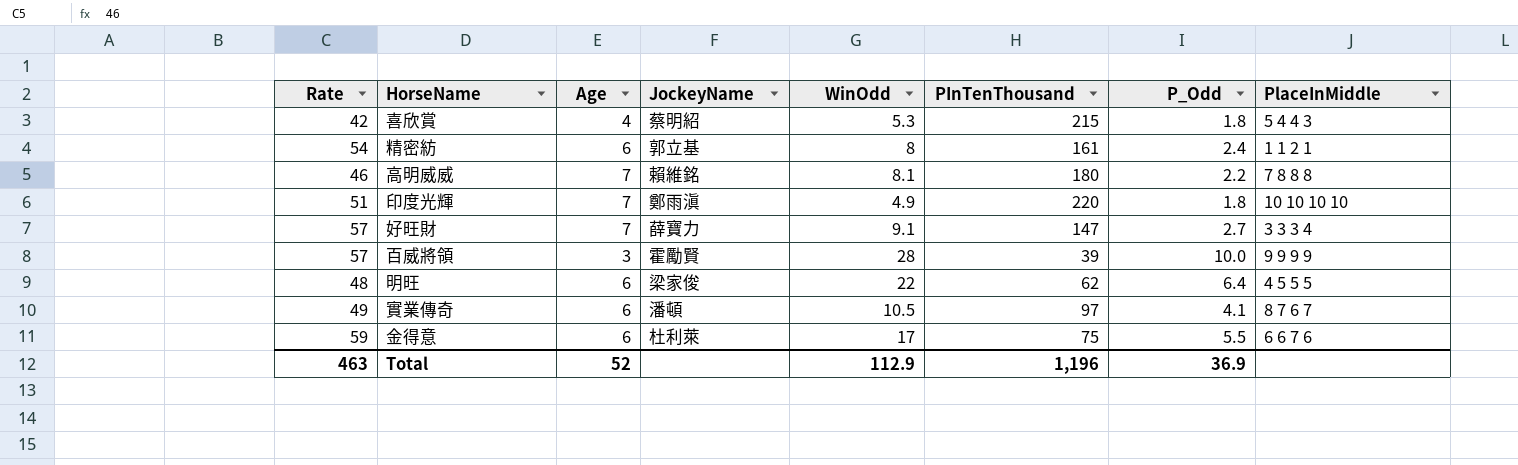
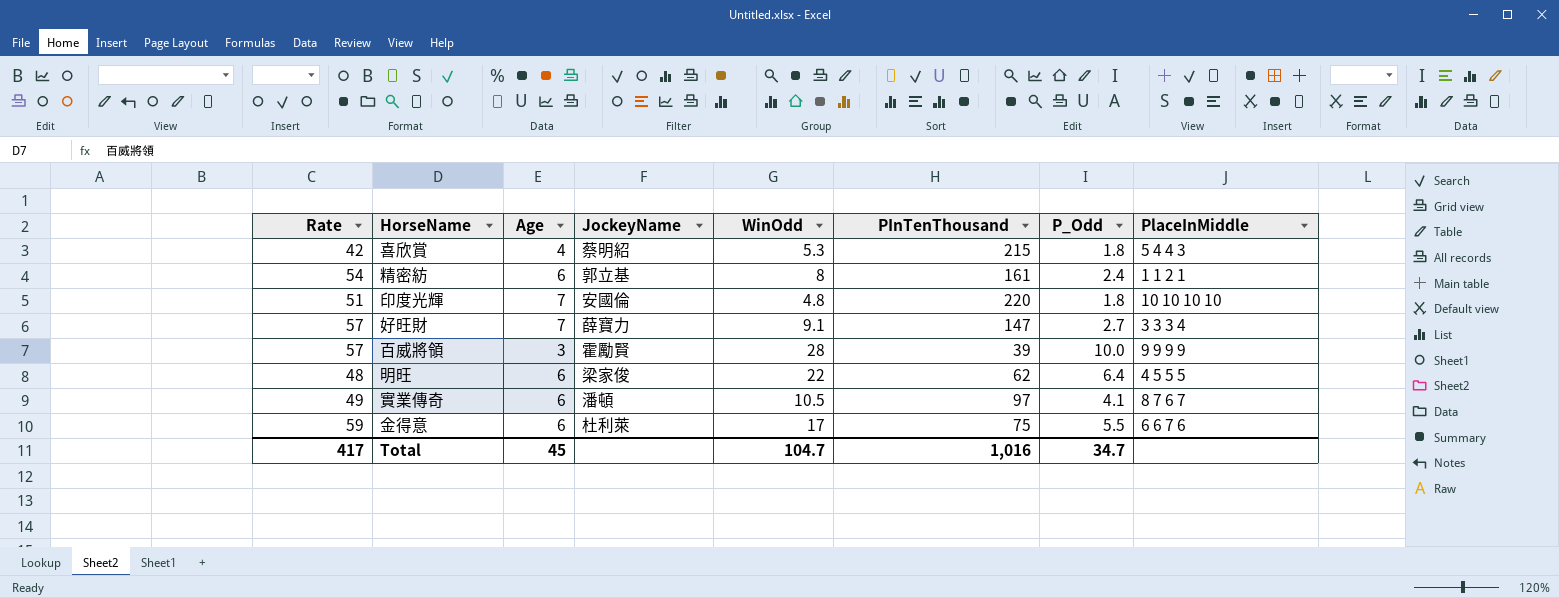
row 高明威威: 46 | 7 | 賴維銘 | 8.1 | 180 | 2.2 | 7 8 8 8 -> none
印度光輝 | JockeyName: 鄭雨滇 -> 安國倫
印度光輝 | WinOdd: 4.9 -> 4.8
Total | Rate: 463 -> 417
Total | Age: 52 -> 45
Total | WinOdd: 112.9 -> 104.7
Total | PInTenThousand: 1,196 -> 1,016
Total | P_Odd: 36.9 -> 34.7

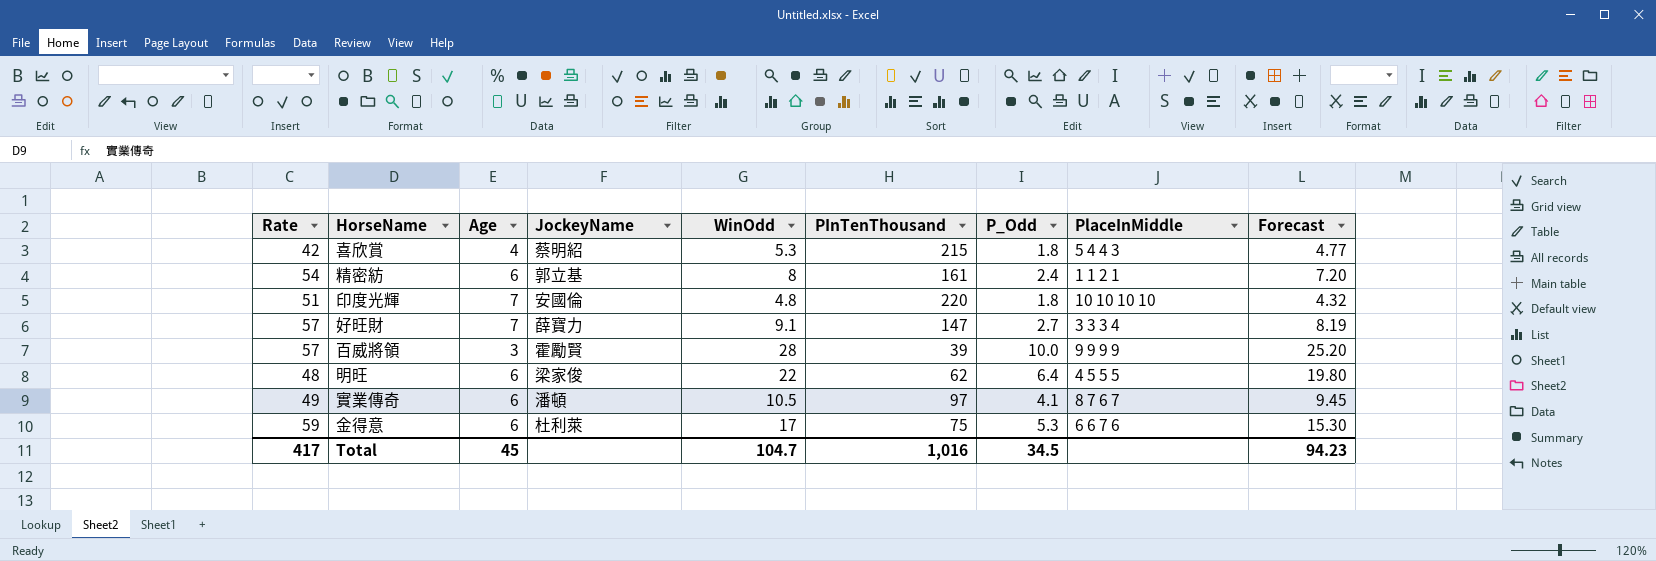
column Forecast | formula: none -> [WinOdd] * 0.9
金得意 | P_Odd: 5.5 -> 5.3
Total | P_Odd: 34.7 -> 34.5

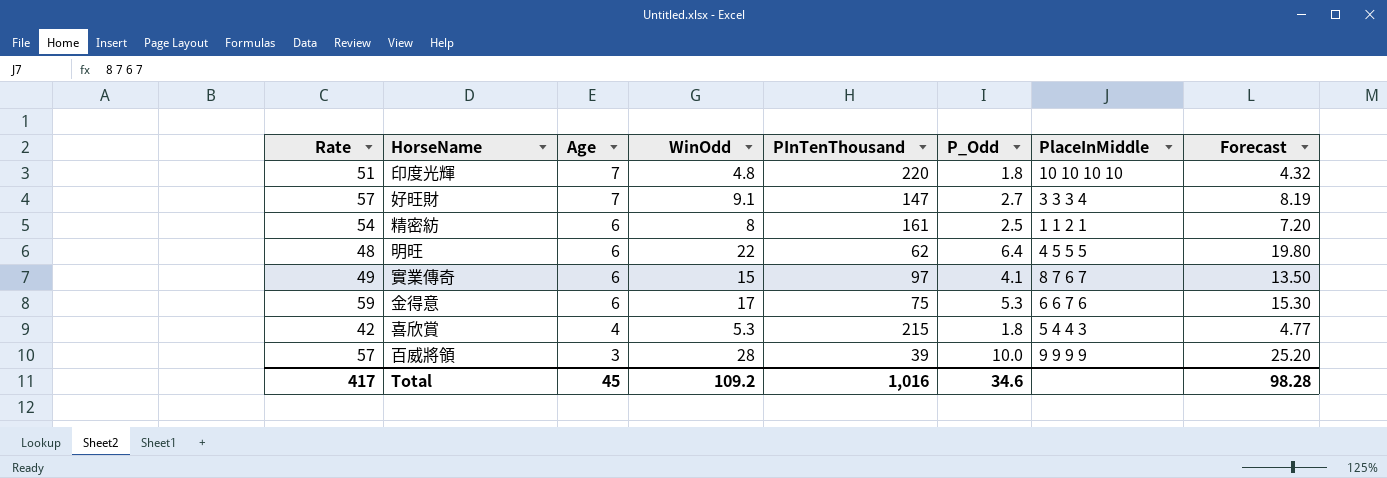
row order: none -> Age descending
column JockeyName | position: 4 -> none
精密紡 | P_Odd: 2.4 -> 2.5
實業傳奇 | WinOdd: 10.5 -> 15
實業傳奇 | Forecast: 9.45 -> 13.50
Total | WinOdd: 104.7 -> 109.2
Total | P_Odd: 34.5 -> 34.6
Total | Forecast: 94.23 -> 98.28

